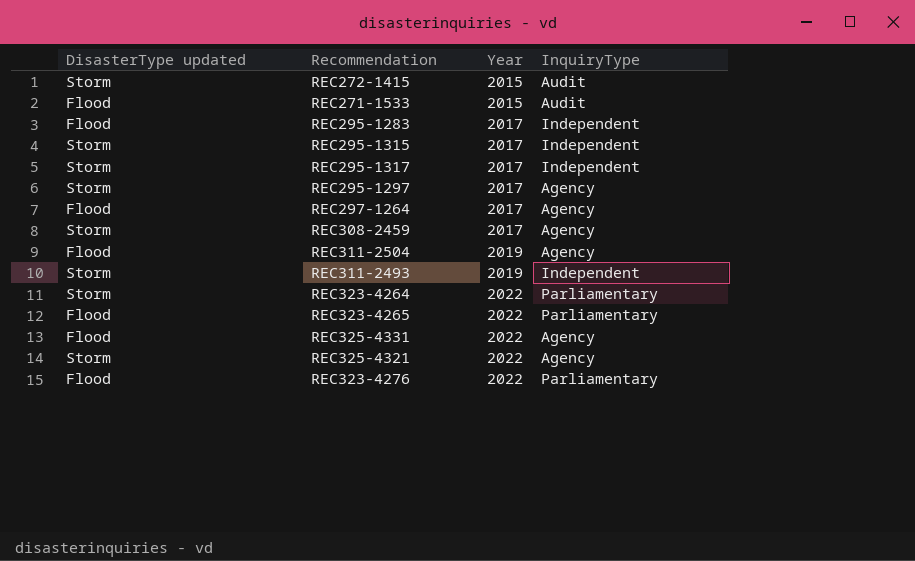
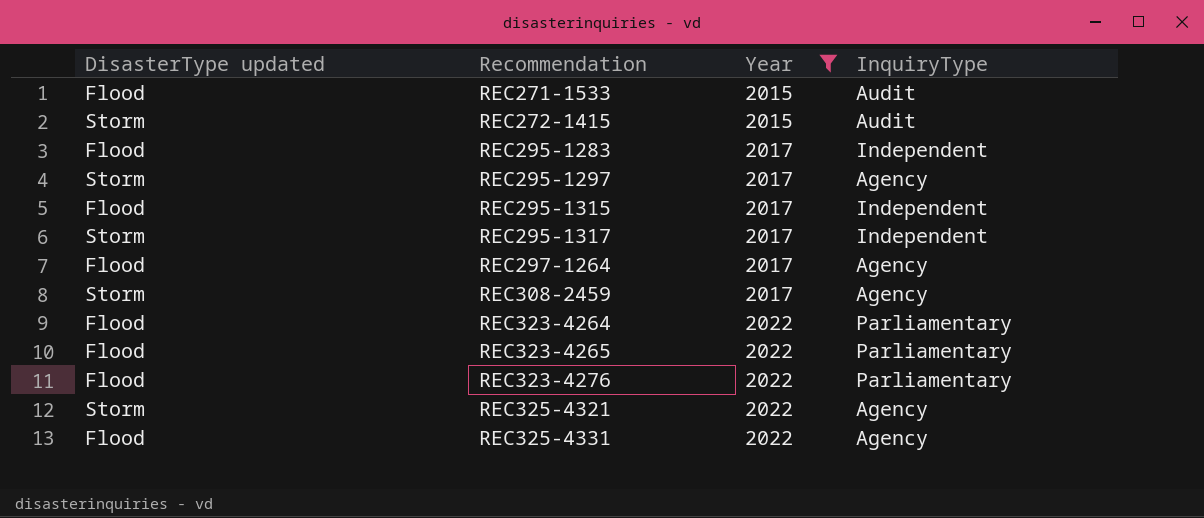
filter: none -> Year != 2019
row order: Year ascending -> Recommendation ascending
REC295-1315 | DisasterType updated: Storm -> Flood
REC323-4264 | DisasterType updated: Storm -> Flood

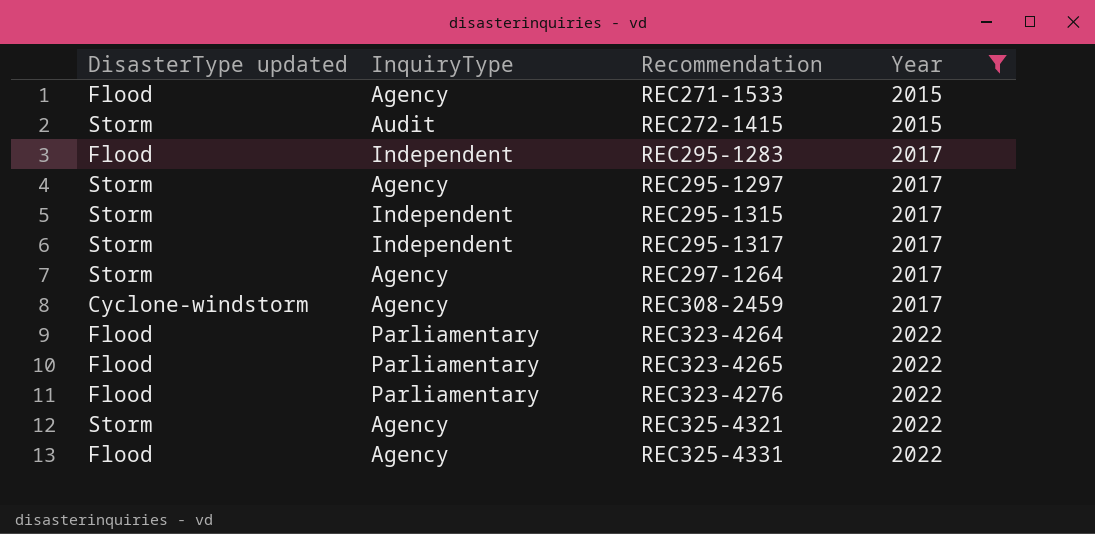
column InquiryType | position: 4 -> 2
REC271-1533 | InquiryType: Audit -> Agency
REC295-1315 | DisasterType updated: Flood -> Storm
REC297-1264 | DisasterType updated: Flood -> Storm
REC308-2459 | DisasterType updated: Storm -> Cyclone-windstorm

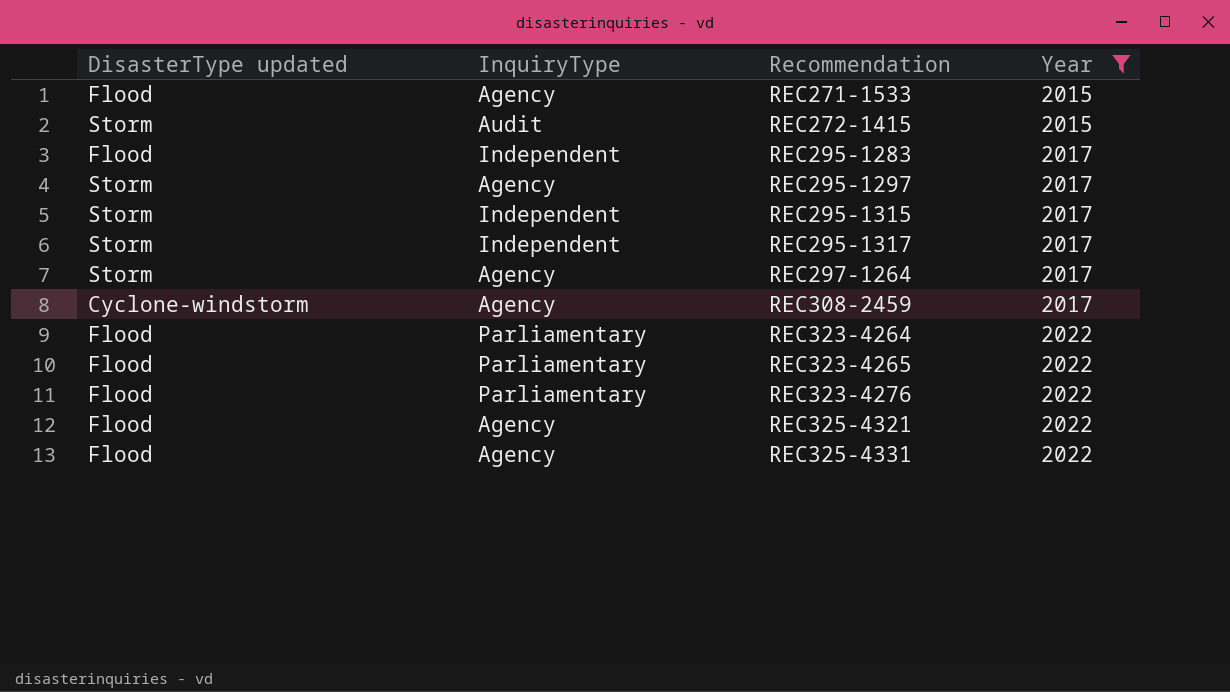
REC325-4321 | DisasterType updated: Storm -> Flood

